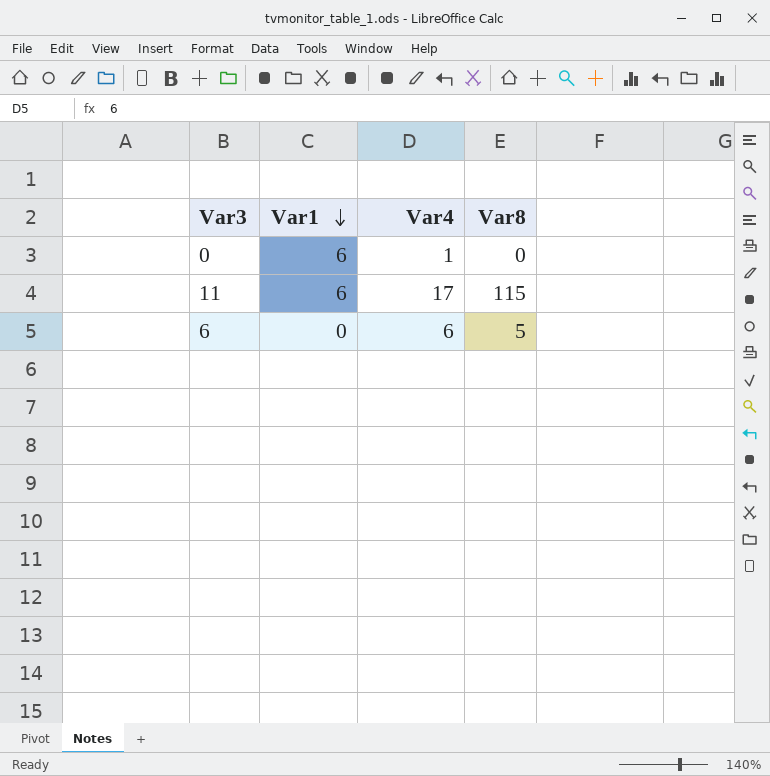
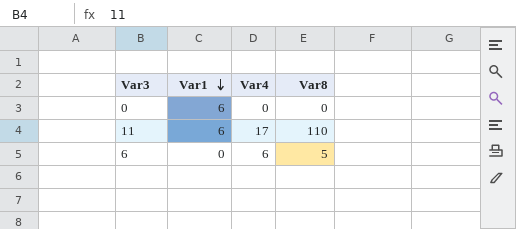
0 | Var4: 1 -> 0
11 | Var8: 115 -> 110

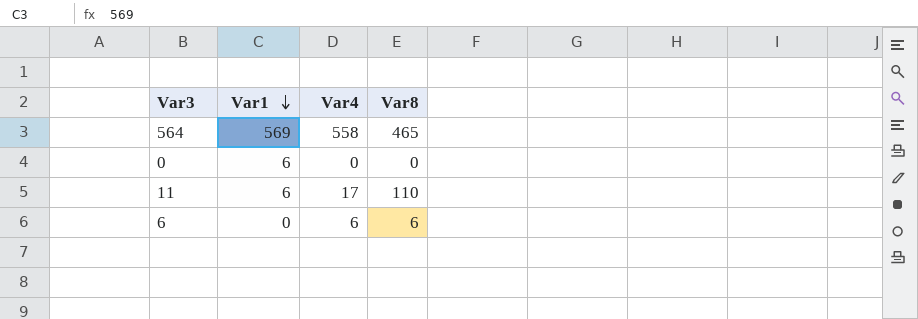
row 564: none -> 569 | 558 | 465
6 | Var8: 5 -> 6

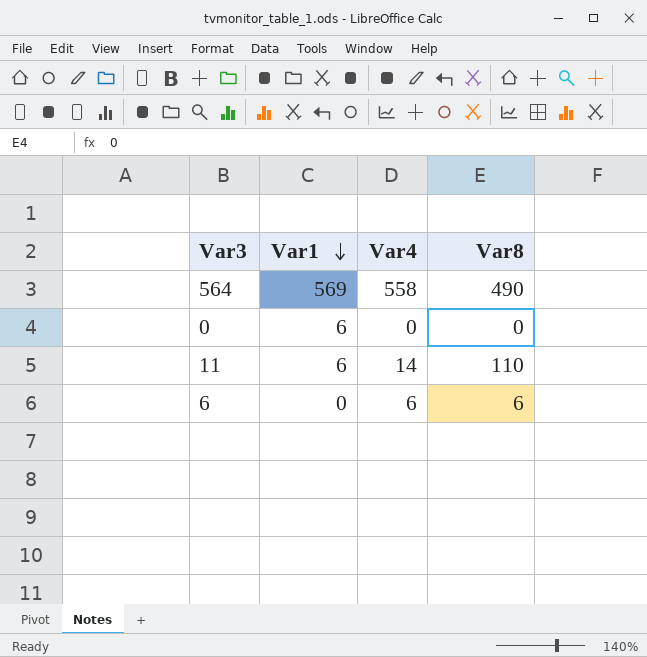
564 | Var8: 465 -> 490
11 | Var4: 17 -> 14

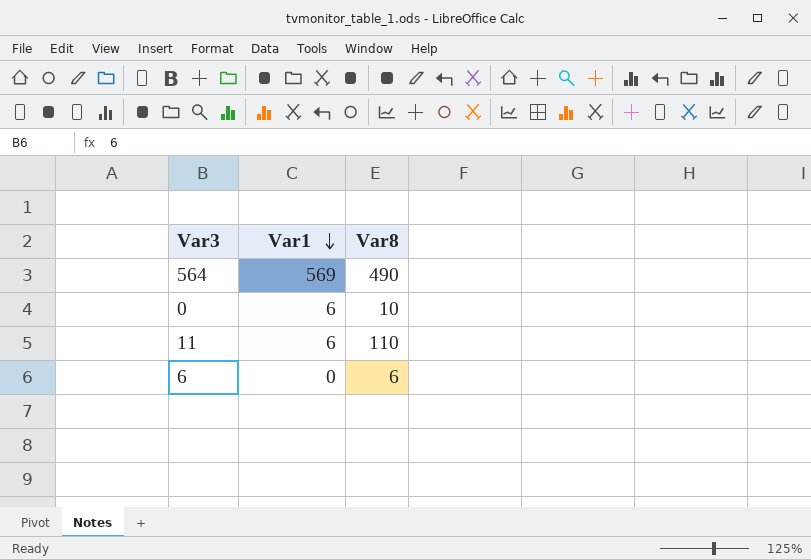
column Var4 | position: 3 -> none
0 | Var8: 0 -> 10

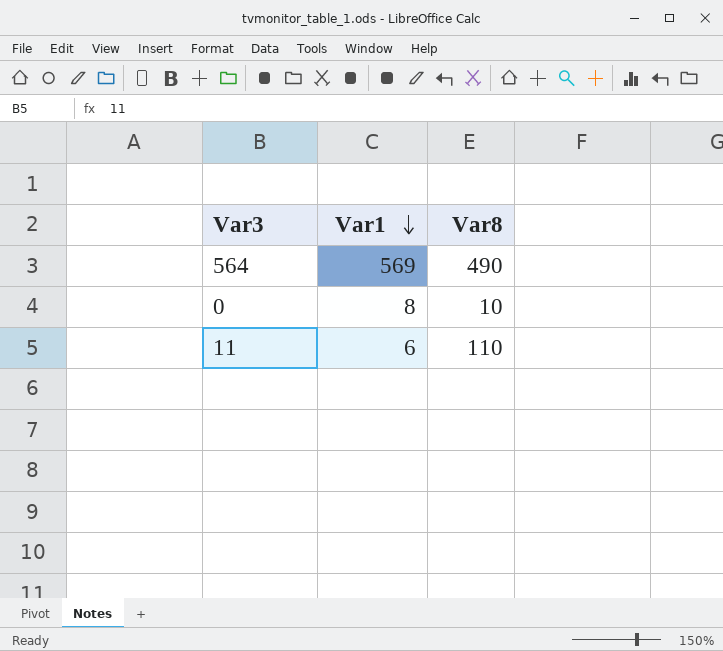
row 6: 0 | 6 -> none
0 | Var1: 6 -> 8

